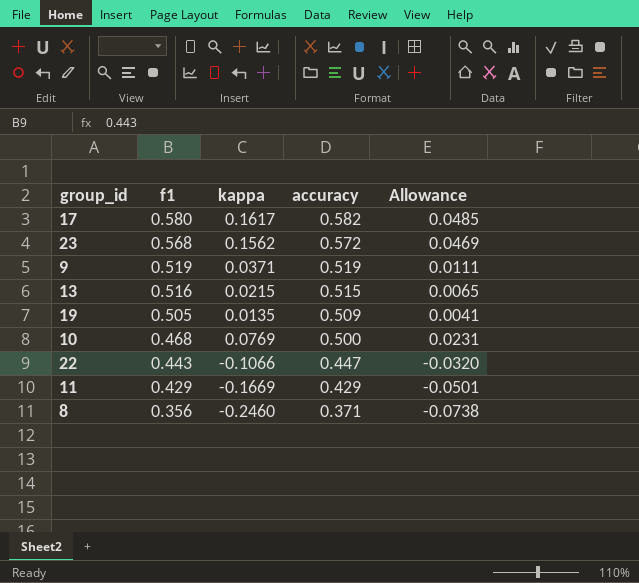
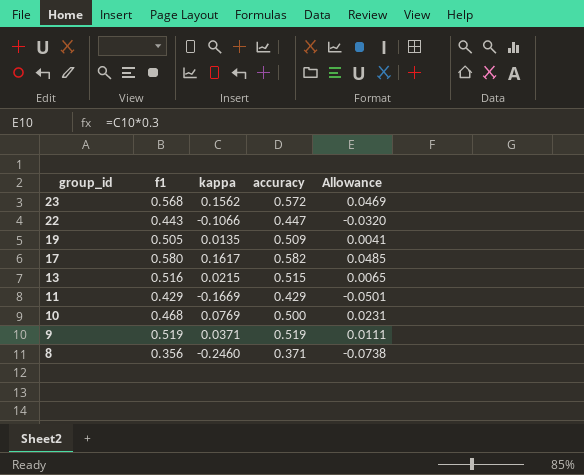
row order: f1 descending -> group_id descending

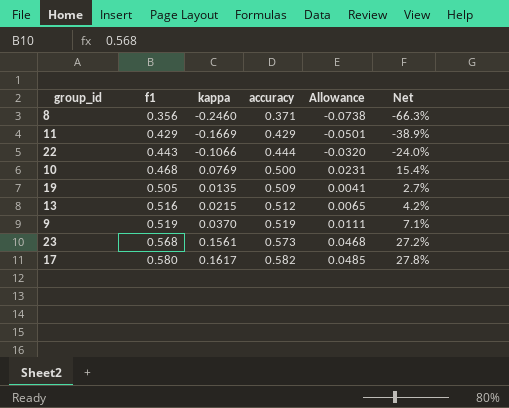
row order: group_id descending -> f1 ascending
column Net | formula: none -> [kappa] / [accuracy]
22 | accuracy: 0.447 -> 0.444
13 | accuracy: 0.515 -> 0.512
9 | kappa: 0.0371 -> 0.0370
23 | kappa: 0.1562 -> 0.1561
23 | accuracy: 0.572 -> 0.573
23 | Allowance: 0.0469 -> 0.0468

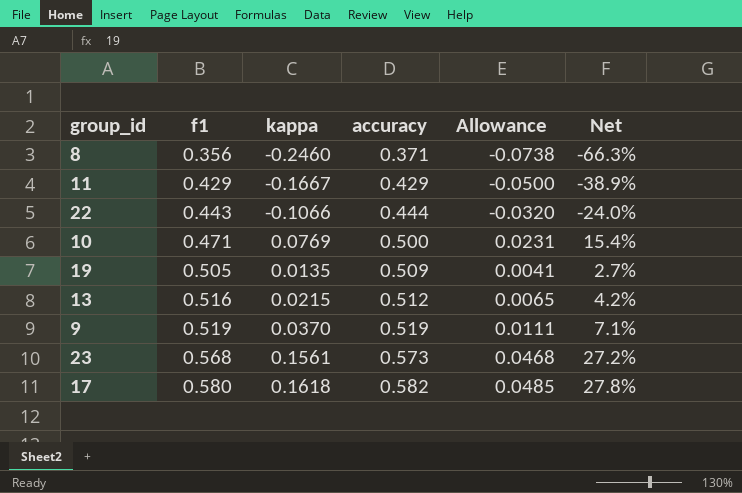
11 | kappa: -0.1669 -> -0.1667
11 | Allowance: -0.0501 -> -0.0500
10 | f1: 0.468 -> 0.471
17 | kappa: 0.1617 -> 0.1618

